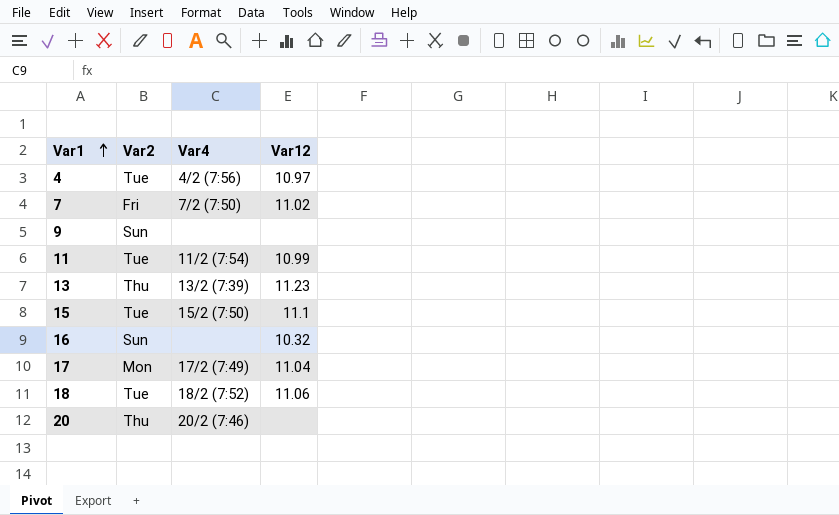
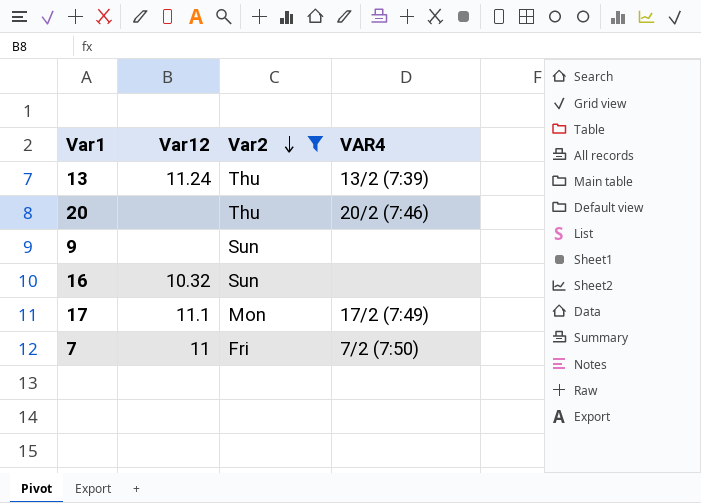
filter: none -> Var2 != Tue
row order: Var1 ascending -> Var2 descending
column Var12 | position: 4 -> 2
column name: Var4 -> VAR4
13 | Var12: 11.23 -> 11.24
17 | Var12: 11.04 -> 11.1
7 | Var12: 11.02 -> 11

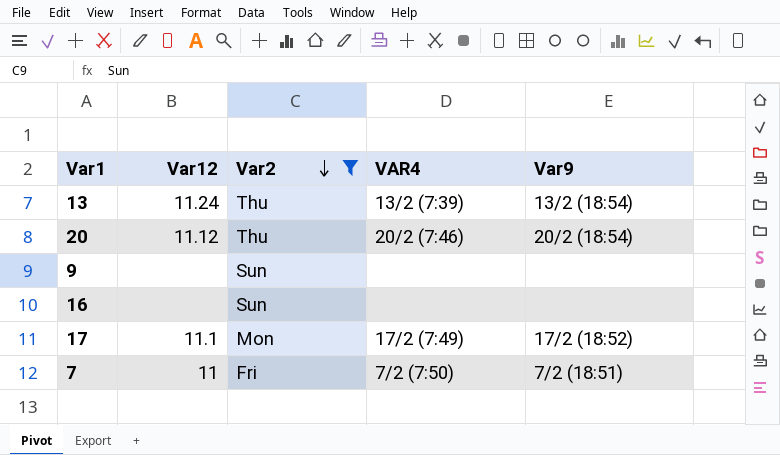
column Var9 | position: none -> 5
20 | Var12: none -> 11.12
16 | Var12: 10.32 -> none

